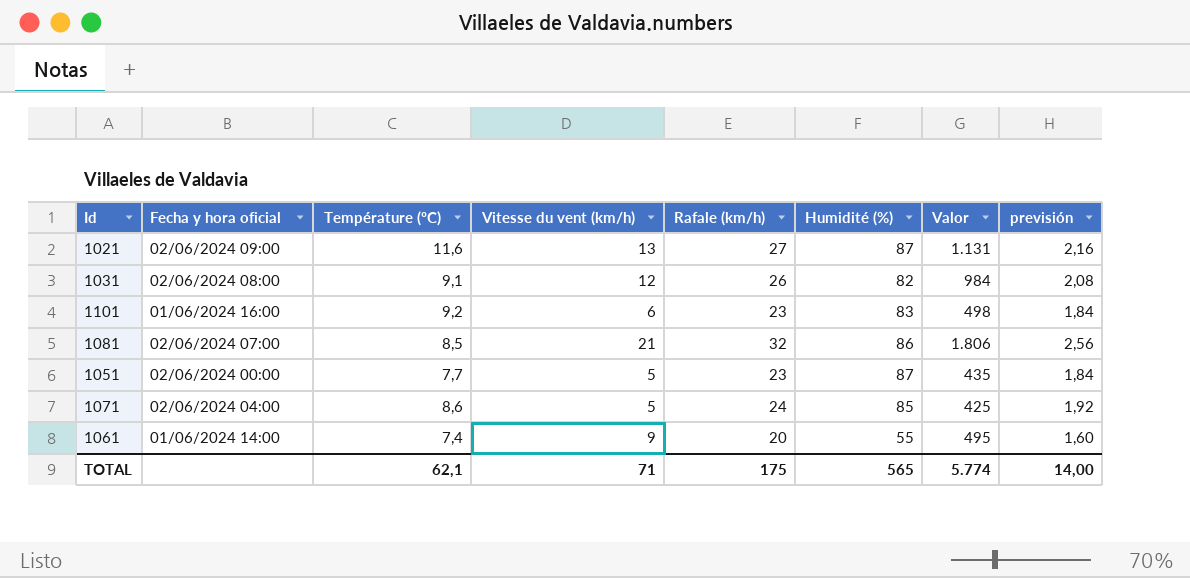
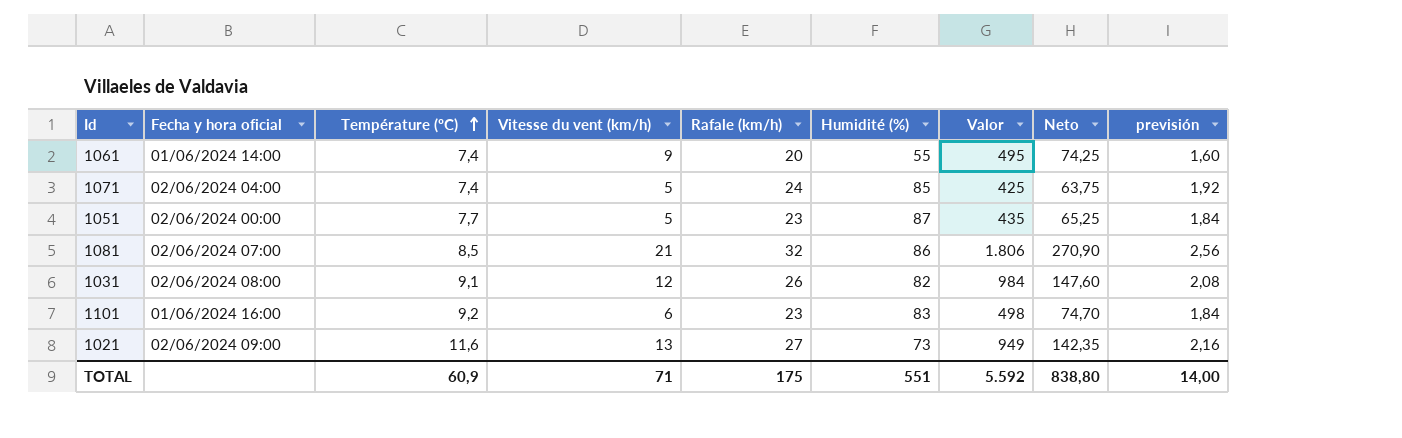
row order: none -> Température (ºC) ascending
column Neto | formula: none -> [Valor] * 0,15
1071 | Température (ºC): 8,6 -> 7,4
1021 | Humidité (%): 87 -> 73
1021 | Valor: 1.131 -> 949
TOTAL | Température (ºC): 62,1 -> 60,9
TOTAL | Humidité (%): 565 -> 551
TOTAL | Valor: 5.774 -> 5.592

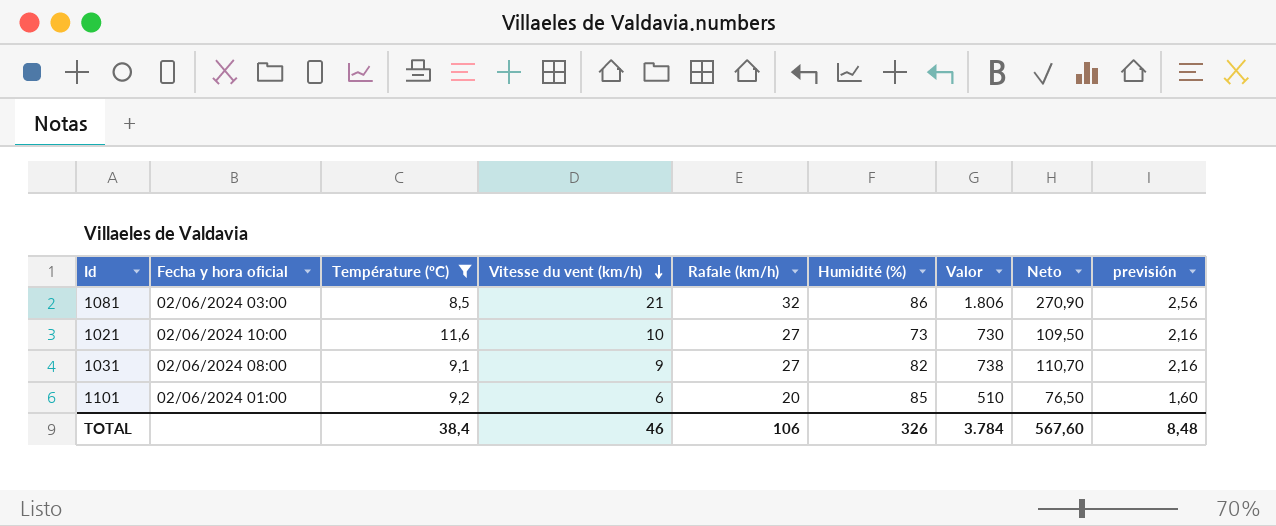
filter: none -> Température (ºC) >= 8,5
row order: Température (ºC) ascending -> Vitesse du vent (km/h) descending
1081 | Fecha y hora oficial: 02/06/2024 07:00 -> 02/06/2024 03:00
1021 | Fecha y hora oficial: 02/06/2024 09:00 -> 02/06/2024 10:00
1021 | Vitesse du vent (km/h): 13 -> 10
1021 | Valor: 949 -> 730
1021 | Neto: 142,35 -> 109,50
1031 | Vitesse du vent (km/h): 12 -> 9
1031 | Rafale (km/h): 26 -> 27
1031 | Valor: 984 -> 738
1031 | Neto: 147,60 -> 110,70
1031 | previsión: 2,08 -> 2,16
1101 | Fecha y hora oficial: 01/06/2024 16:00 -> 02/06/2024 01:00
1101 | Rafale (km/h): 23 -> 20
1101 | Humidité (%): 83 -> 85
1101 | Valor: 498 -> 510
1101 | Neto: 74,70 -> 76,50
1101 | previsión: 1,84 -> 1,60
TOTAL | Température (ºC): 60,9 -> 38,4
TOTAL | Vitesse du vent (km/h): 71 -> 46
TOTAL | Rafale (km/h): 175 -> 106
TOTAL | Humidité (%): 551 -> 326
TOTAL | Valor: 5.592 -> 3.784
TOTAL | Neto: 838,80 -> 567,60
TOTAL | previsión: 14,00 -> 8,48

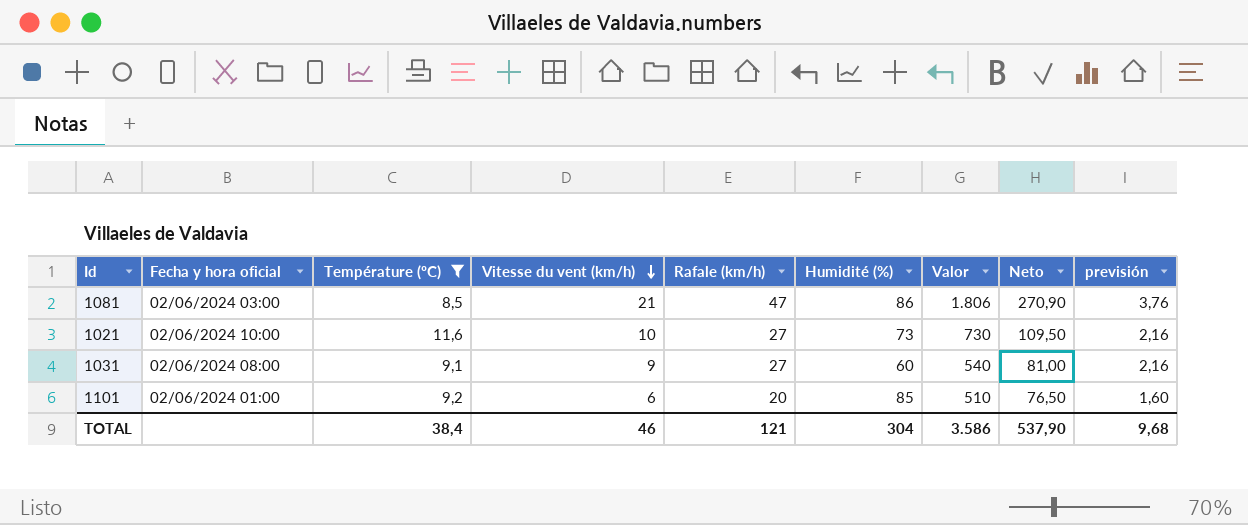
1081 | Rafale (km/h): 32 -> 47
1081 | previsión: 2,56 -> 3,76
1031 | Humidité (%): 82 -> 60
1031 | Valor: 738 -> 540
1031 | Neto: 110,70 -> 81,00
TOTAL | Rafale (km/h): 106 -> 121
TOTAL | Humidité (%): 326 -> 304
TOTAL | Valor: 3.784 -> 3.586
TOTAL | Neto: 567,60 -> 537,90
TOTAL | previsión: 8,48 -> 9,68

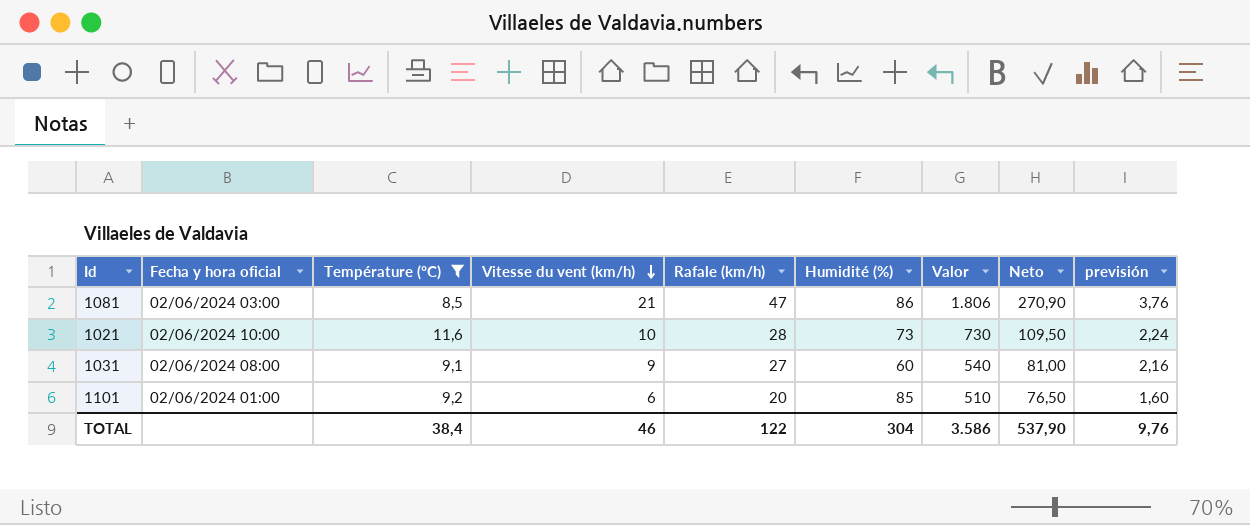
1021 | Rafale (km/h): 27 -> 28
1021 | previsión: 2,16 -> 2,24
TOTAL | Rafale (km/h): 121 -> 122
TOTAL | previsión: 9,68 -> 9,76

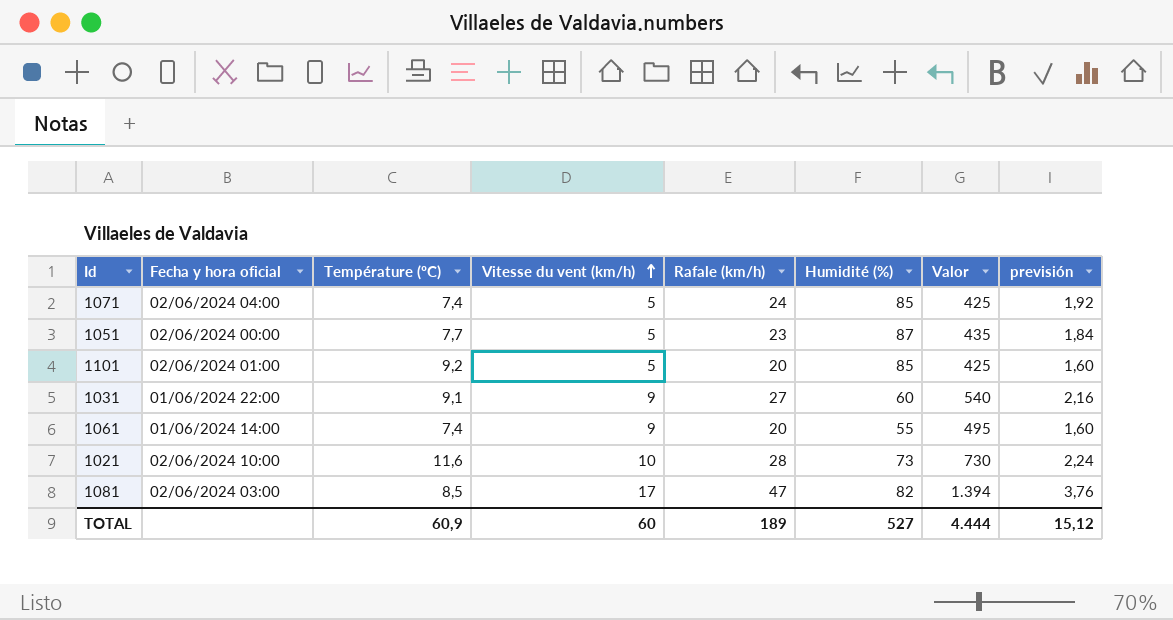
filter: Température (ºC) >= 8,5 -> none
row order: Vitesse du vent (km/h) descending -> Vitesse du vent (km/h) ascending
column Neto | formula: [Valor] * 0,15 -> none
1101 | Vitesse du vent (km/h): 6 -> 5
1101 | Valor: 510 -> 425
1031 | Fecha y hora oficial: 02/06/2024 08:00 -> 01/06/2024 22:00
1081 | Vitesse du vent (km/h): 21 -> 17
1081 | Humidité (%): 86 -> 82
1081 | Valor: 1.806 -> 1.394
TOTAL | Température (ºC): 38,4 -> 60,9
TOTAL | Vitesse du vent (km/h): 46 -> 60
TOTAL | Rafale (km/h): 122 -> 189
TOTAL | Humidité (%): 304 -> 527
TOTAL | Valor: 3.586 -> 4.444
TOTAL | previsión: 9,76 -> 15,12

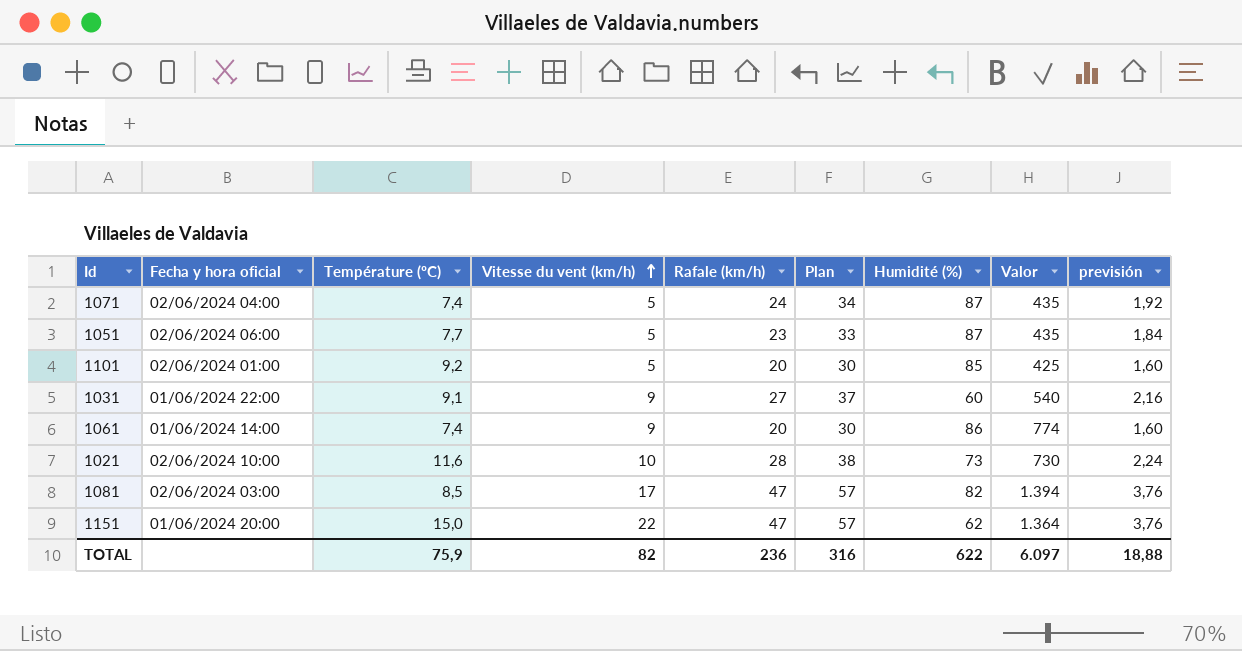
column Plan | formula: none -> [Rafale (km/h)] + 10
1071 | Humidité (%): 85 -> 87
1071 | Valor: 425 -> 435
1051 | Fecha y hora oficial: 02/06/2024 00:00 -> 02/06/2024 06:00
1061 | Humidité (%): 55 -> 86
1061 | Valor: 495 -> 774
row 1151: none -> 01/06/2024 20:00 | 15,0 | 22 | 47 | 57 | 62 | 1.364 | 3,76
TOTAL | Température (ºC): 60,9 -> 75,9
TOTAL | Vitesse du vent (km/h): 60 -> 82
TOTAL | Rafale (km/h): 189 -> 236
TOTAL | Humidité (%): 527 -> 622
TOTAL | Valor: 4.444 -> 6.097
TOTAL | previsión: 15,12 -> 18,88

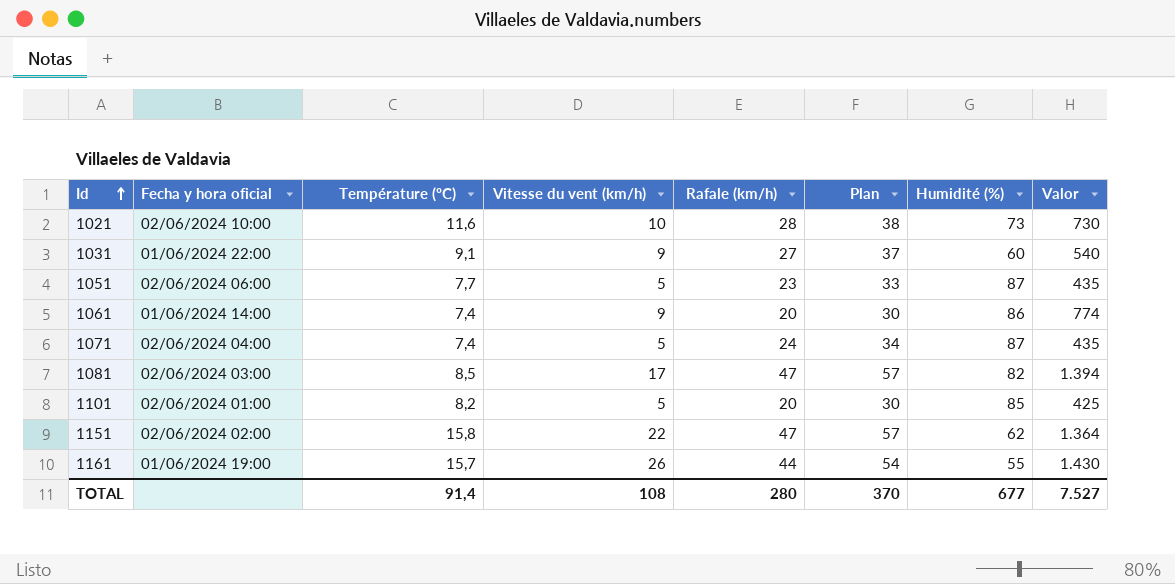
row order: Vitesse du vent (km/h) ascending -> Id ascending
column previsión | formula: [Rafale (km/h)] * 0,08 -> none
1101 | Température (ºC): 9,2 -> 8,2
1151 | Fecha y hora oficial: 01/06/2024 20:00 -> 02/06/2024 02:00
1151 | Température (ºC): 15,0 -> 15,8
row 1161: none -> 01/06/2024 19:00 | 15,7 | 26 | 44 | 54 | 55 | 1.430
TOTAL | Température (ºC): 75,9 -> 91,4
TOTAL | Vitesse du vent (km/h): 82 -> 108
TOTAL | Rafale (km/h): 236 -> 280
TOTAL | Plan: 316 -> 370
TOTAL | Humidité (%): 622 -> 677
TOTAL | Valor: 6.097 -> 7.527

